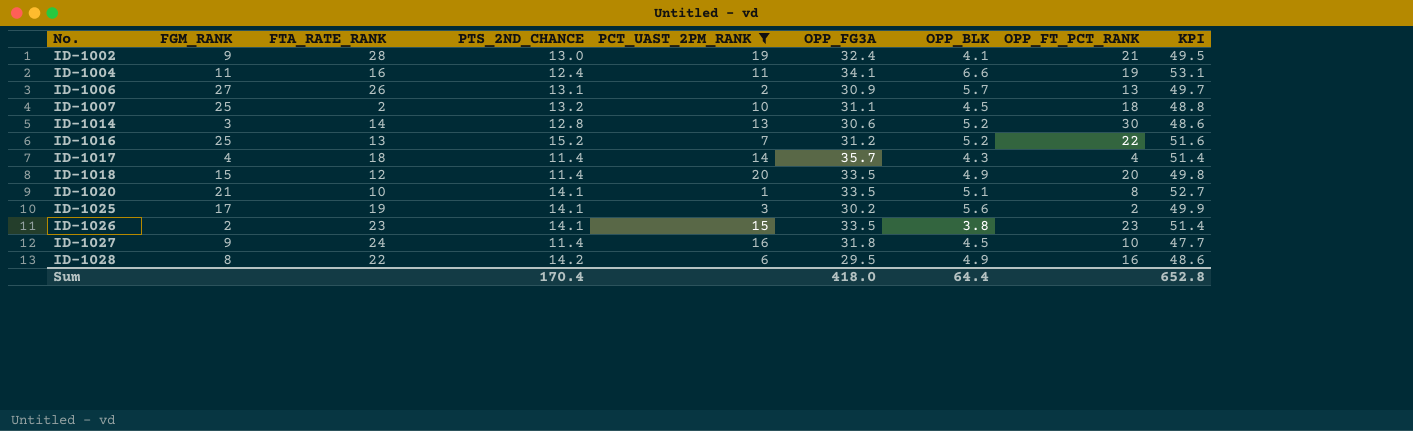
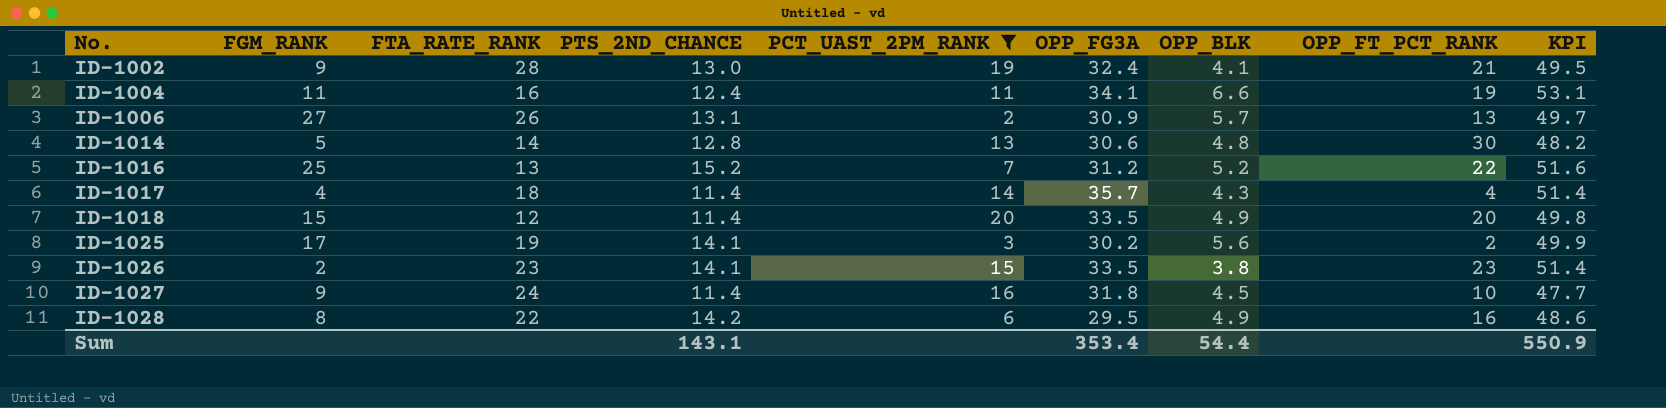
row ID-1007: 25 | 2 | 13.2 | 10 | 31.1 | 4.5 | 18 | 48.8 -> none
row ID-1020: 21 | 10 | 14.1 | 1 | 33.5 | 5.1 | 8 | 52.7 -> none
ID-1014 | FGM_RANK: 3 -> 5
ID-1014 | OPP_BLK: 5.2 -> 4.8
ID-1014 | KPI: 48.6 -> 48.2
Sum | PTS_2ND_CHANCE: 170.4 -> 143.1
Sum | OPP_FG3A: 418.0 -> 353.4
Sum | OPP_BLK: 64.4 -> 54.4
Sum | KPI: 652.8 -> 550.9

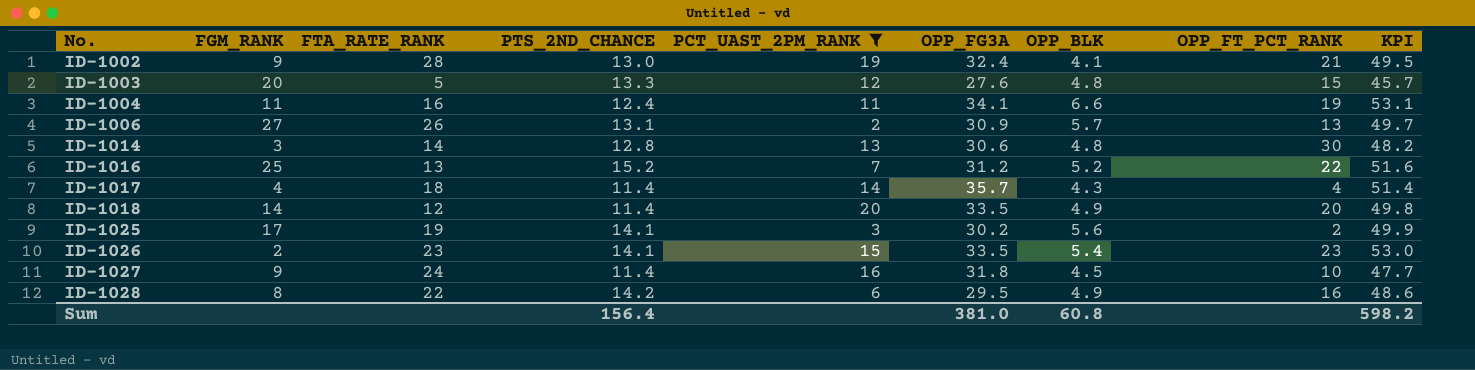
row ID-1003: none -> 20 | 5 | 13.3 | 12 | 27.6 | 4.8 | 15 | 45.7
ID-1014 | FGM_RANK: 5 -> 3
ID-1018 | FGM_RANK: 15 -> 14
ID-1026 | OPP_BLK: 3.8 -> 5.4
ID-1026 | KPI: 51.4 -> 53.0
Sum | PTS_2ND_CHANCE: 143.1 -> 156.4
Sum | OPP_FG3A: 353.4 -> 381.0
Sum | OPP_BLK: 54.4 -> 60.8
Sum | KPI: 550.9 -> 598.2

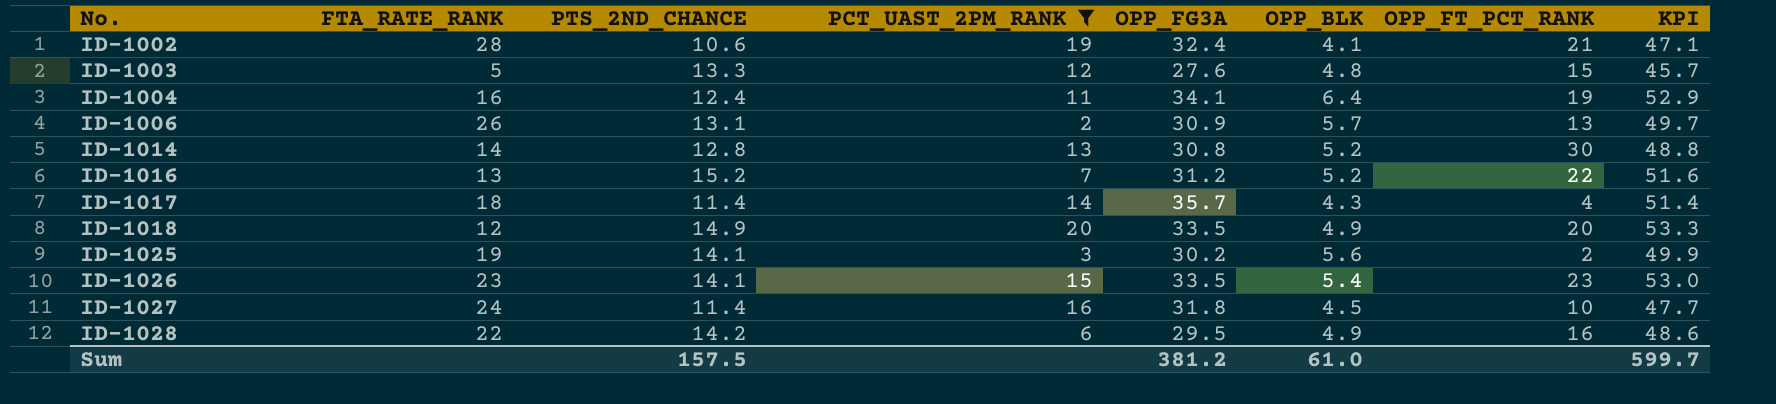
column FGM_RANK | position: 2 -> none
ID-1002 | PTS_2ND_CHANCE: 13.0 -> 10.6
ID-1002 | KPI: 49.5 -> 47.1
ID-1004 | OPP_BLK: 6.6 -> 6.4
ID-1004 | KPI: 53.1 -> 52.9
ID-1014 | OPP_FG3A: 30.6 -> 30.8
ID-1014 | OPP_BLK: 4.8 -> 5.2
ID-1014 | KPI: 48.2 -> 48.8
ID-1018 | PTS_2ND_CHANCE: 11.4 -> 14.9
ID-1018 | KPI: 49.8 -> 53.3
Sum | PTS_2ND_CHANCE: 156.4 -> 157.5
Sum | OPP_FG3A: 381.0 -> 381.2
Sum | OPP_BLK: 60.8 -> 61.0
Sum | KPI: 598.2 -> 599.7

